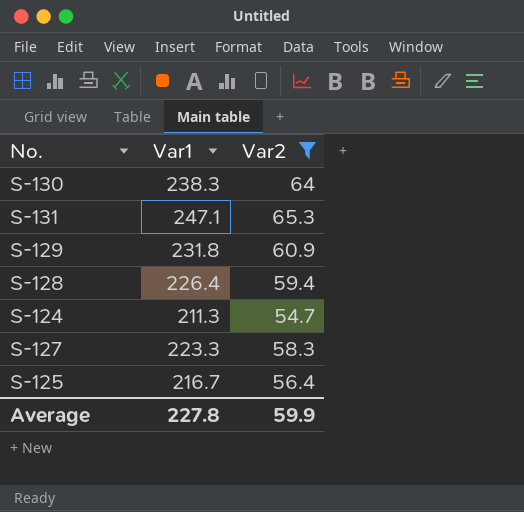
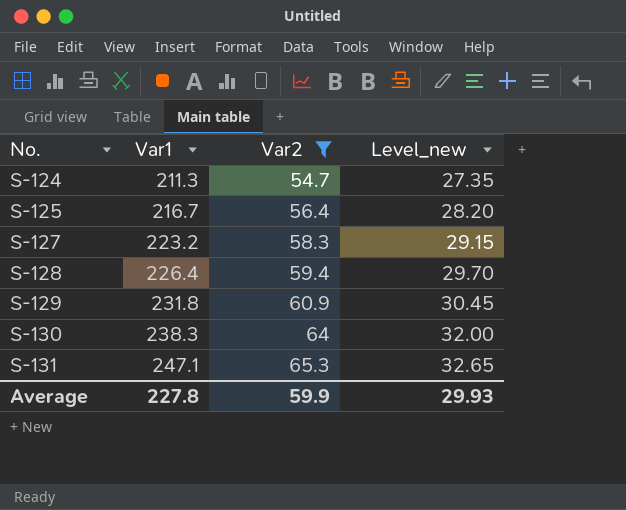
row order: none -> No. ascending
column Level_new | formula: none -> [Var2] * 0.5
S-127 | Var1: 223.3 -> 223.2

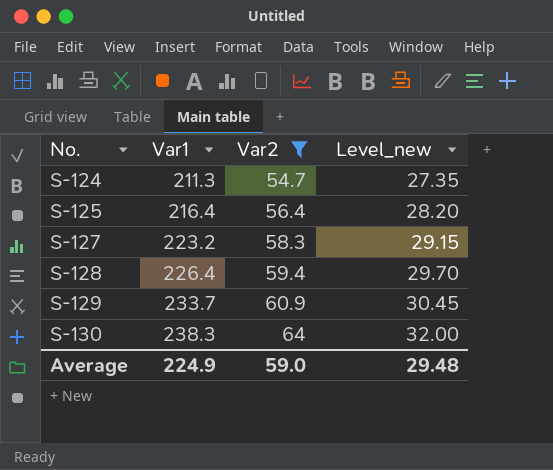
row S-131: 247.1 | 65.3 | 32.65 -> none
S-125 | Var1: 216.7 -> 216.4
S-129 | Var1: 231.8 -> 233.7
Average | Var1: 227.8 -> 224.9
Average | Var2: 59.9 -> 59.0
Average | Level_new: 29.93 -> 29.48

